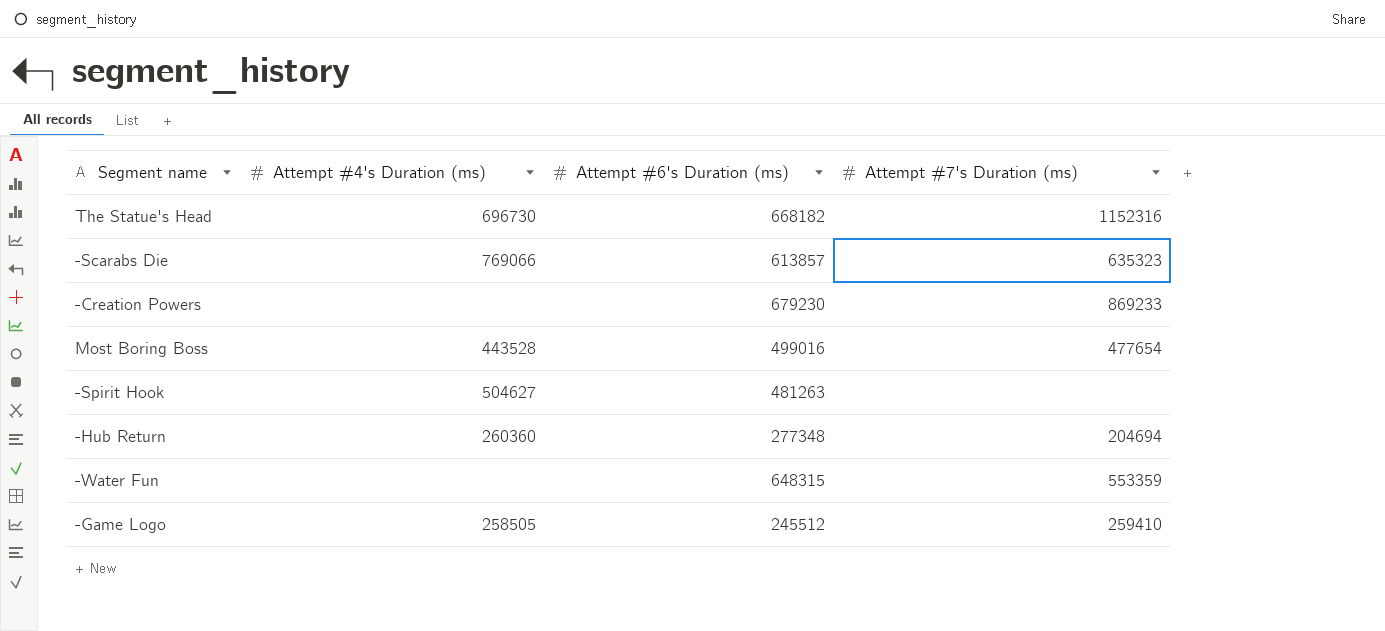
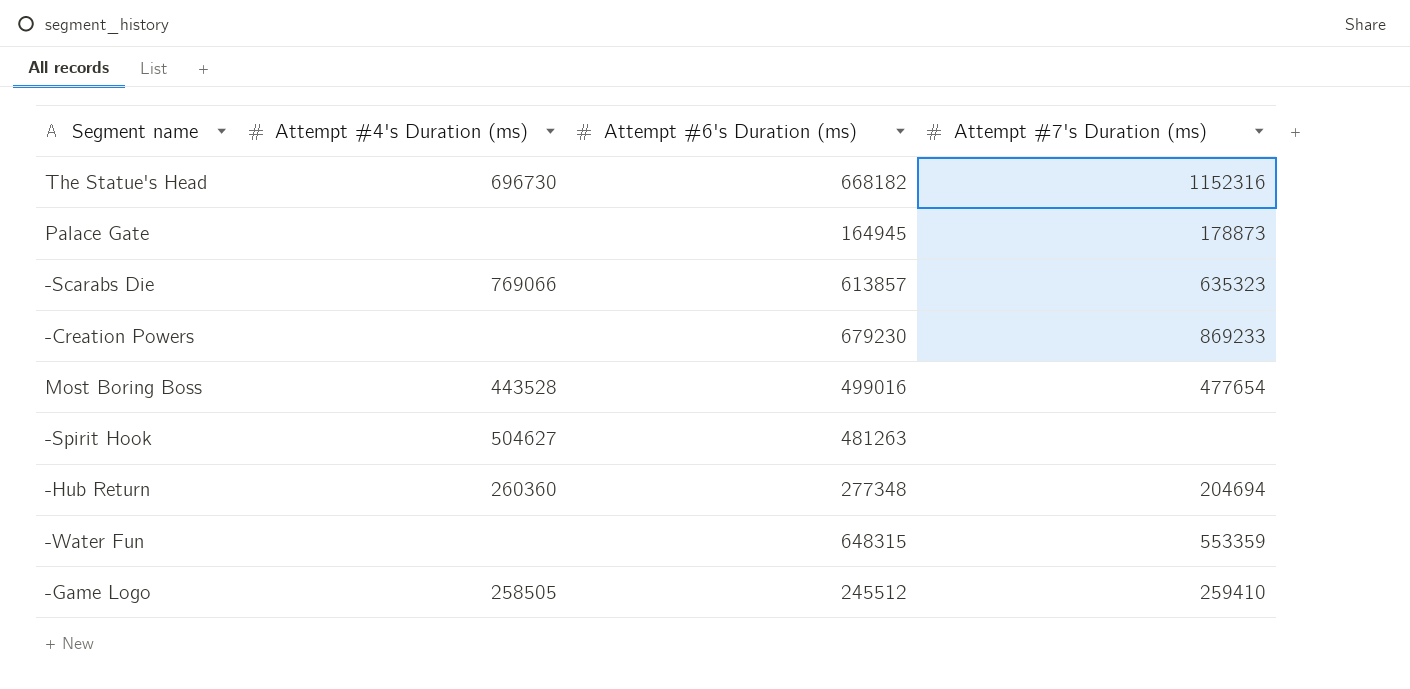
row Palace Gate: none -> none | 164945 | 178873

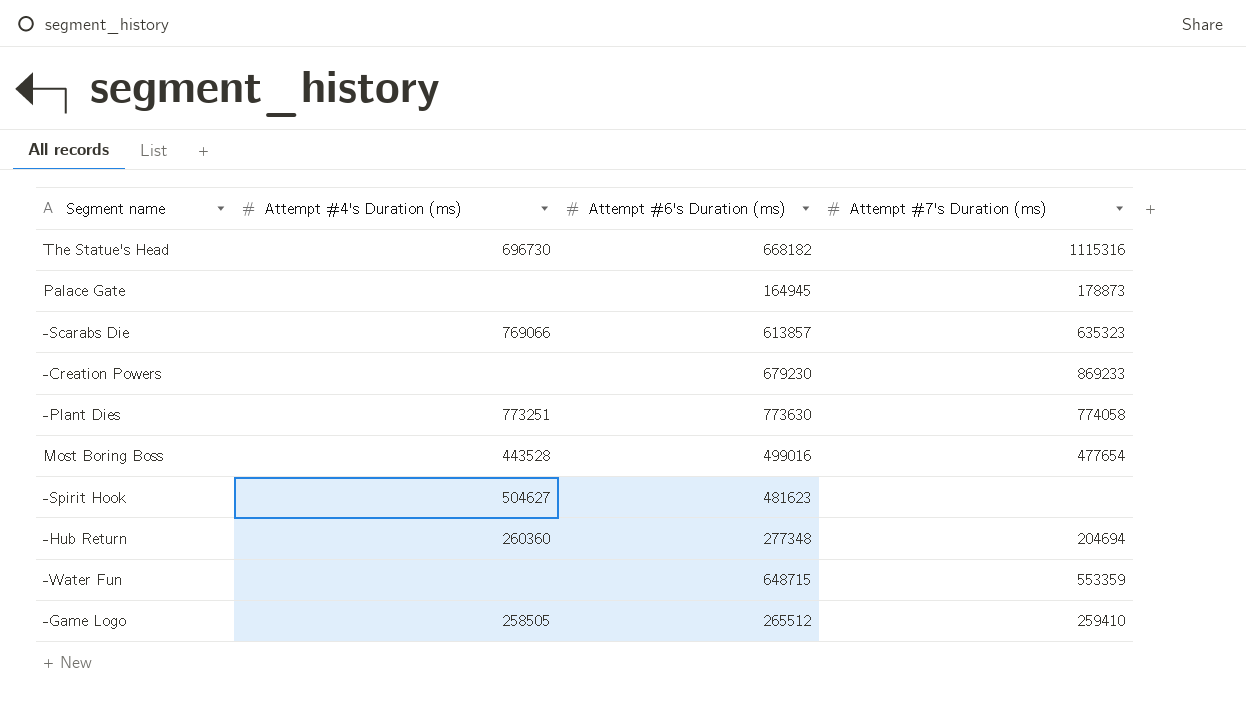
The Statue's Head | Attempt #7's Duration (ms): 1152316 -> 1115316
row -Plant Dies: none -> 773251 | 773630 | 774058
-Spirit Hook | Attempt #6's Duration (ms): 481263 -> 481623
-Water Fun | Attempt #6's Duration (ms): 648315 -> 648715
-Game Logo | Attempt #6's Duration (ms): 245512 -> 265512

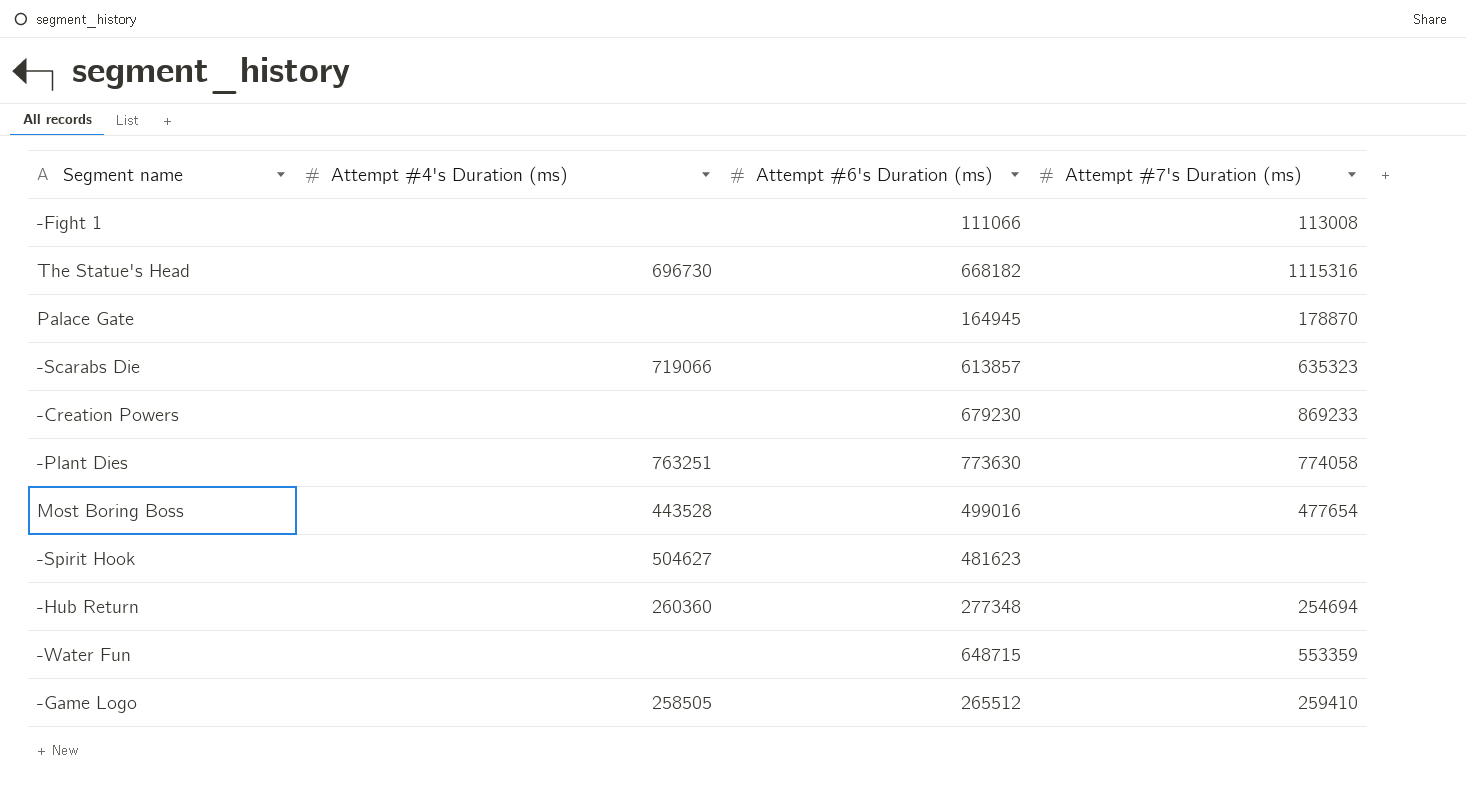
row -Fight 1: none -> none | 111066 | 113008
Palace Gate | Attempt #7's Duration (ms): 178873 -> 178870
-Scarabs Die | Attempt #4's Duration (ms): 769066 -> 719066
-Plant Dies | Attempt #4's Duration (ms): 773251 -> 763251
-Hub Return | Attempt #7's Duration (ms): 204694 -> 254694

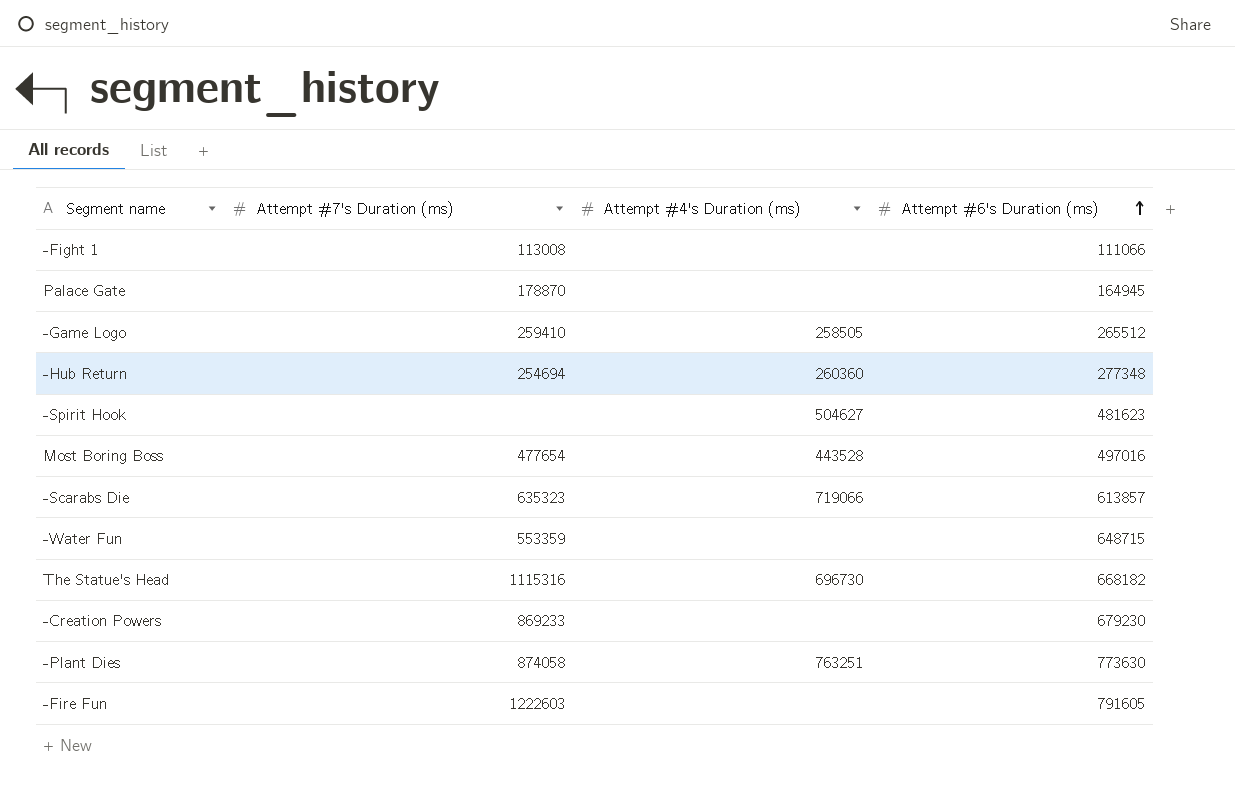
row order: none -> Attempt #6's Duration (ms) ascending
column Attempt #7's Duration (ms) | position: 4 -> 2
Most Boring Boss | Attempt #6's Duration (ms): 499016 -> 497016
-Plant Dies | Attempt #7's Duration (ms): 774058 -> 874058
row -Fire Fun: none -> 1222603 | none | 791605

